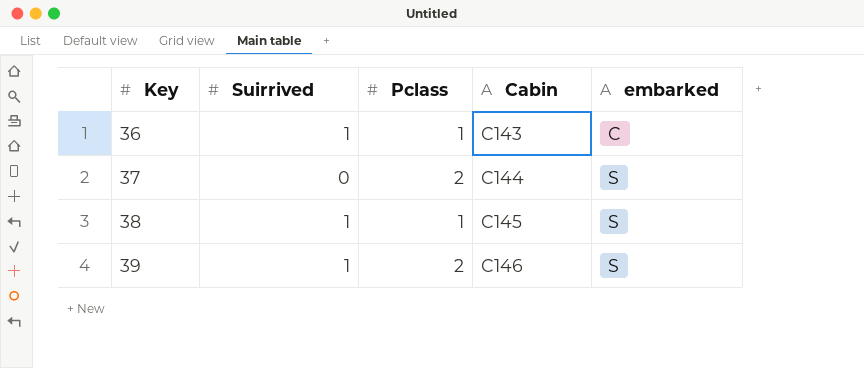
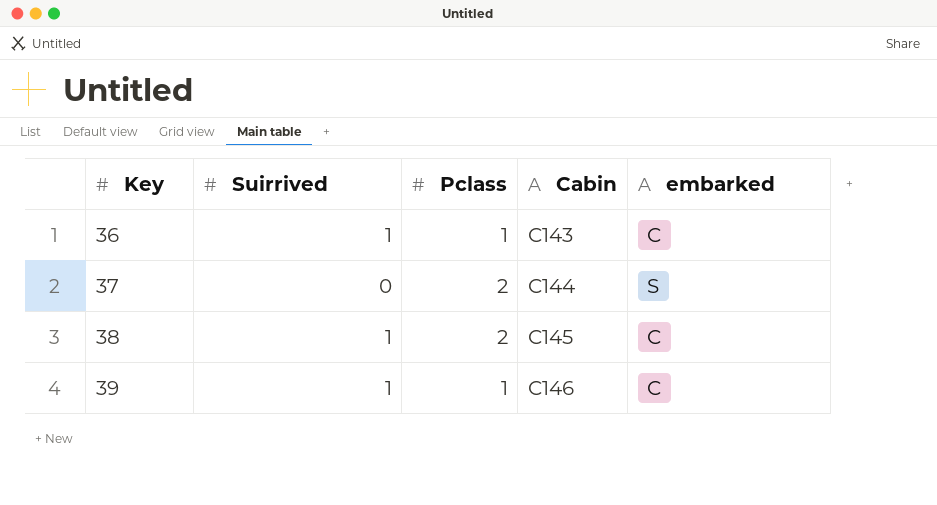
38 | Pclass: 1 -> 2
38 | embarked: S -> C
39 | Pclass: 2 -> 1
39 | embarked: S -> C

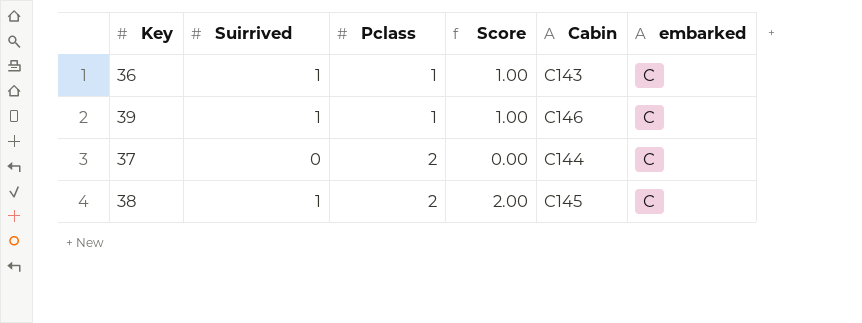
row order: Key ascending -> Pclass ascending
column Score | formula: none -> [Suirrived] * [Pclass]
37 | embarked: S -> C

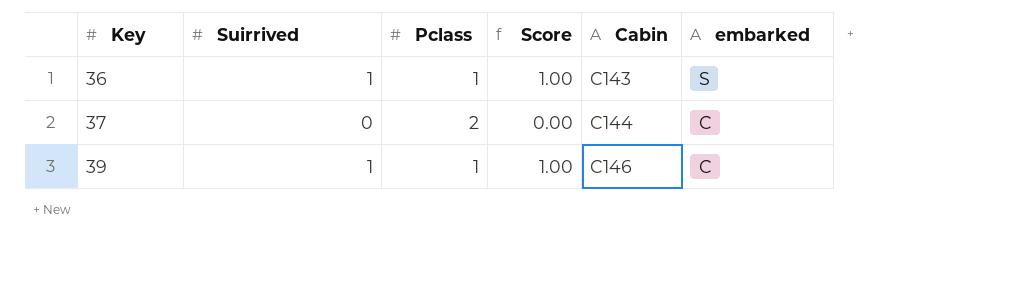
row order: Pclass ascending -> Key ascending
row 38: 1 | 2 | 2.00 | C145 | C -> none
36 | embarked: C -> S

